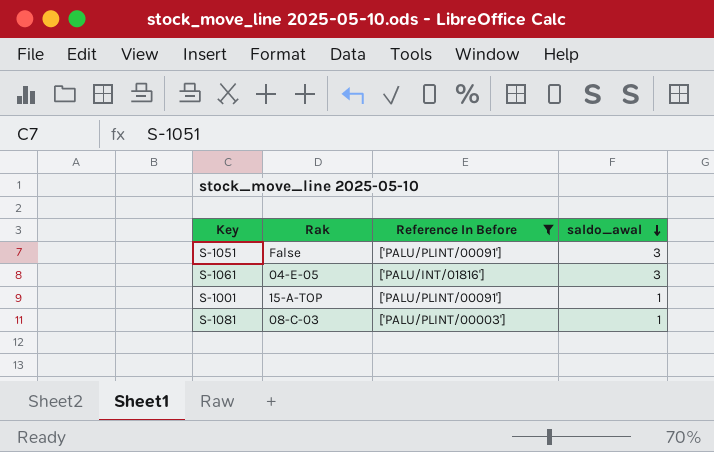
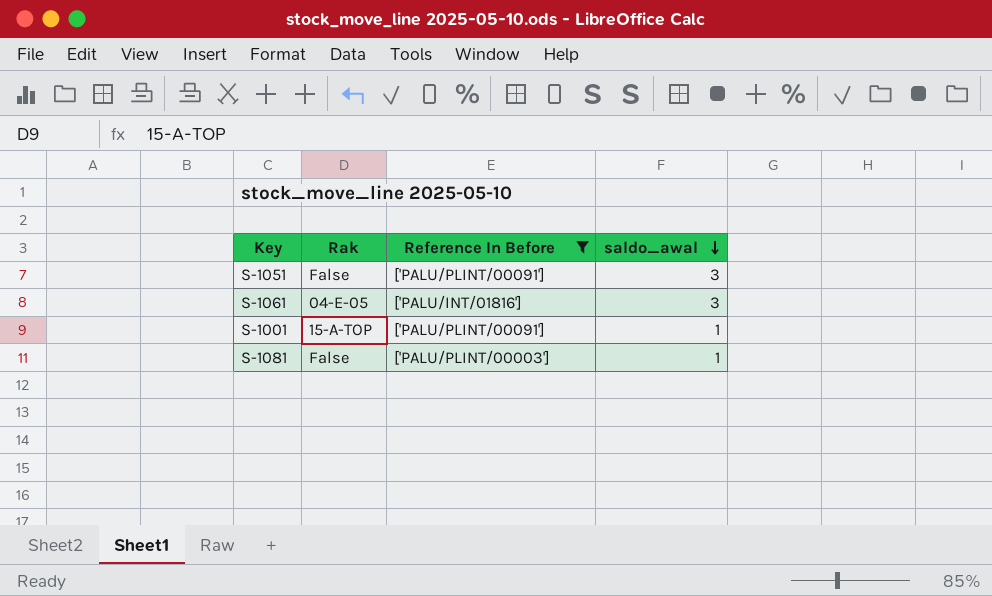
S-1081 | Rak: 08-C-03 -> False

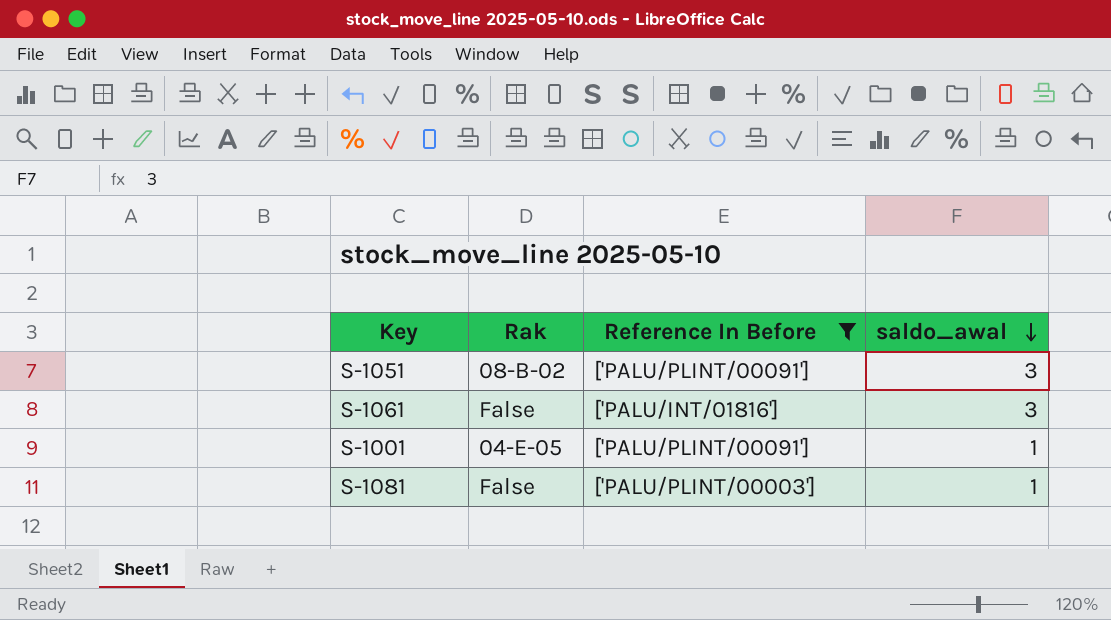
S-1051 | Rak: False -> 08-B-02
S-1061 | Rak: 04-E-05 -> False
S-1001 | Rak: 15-A-TOP -> 04-E-05

